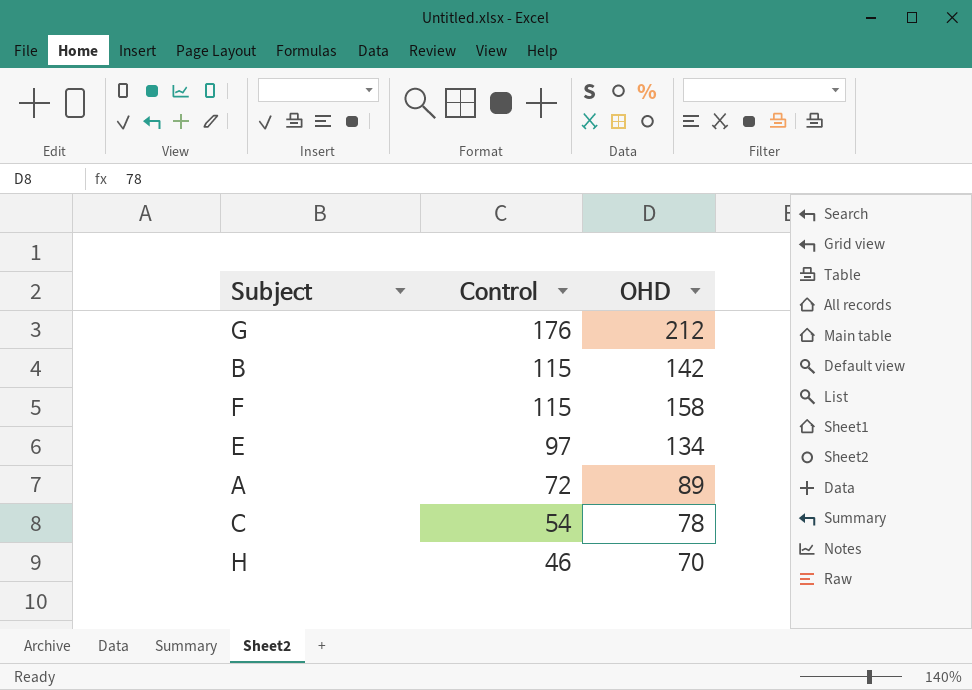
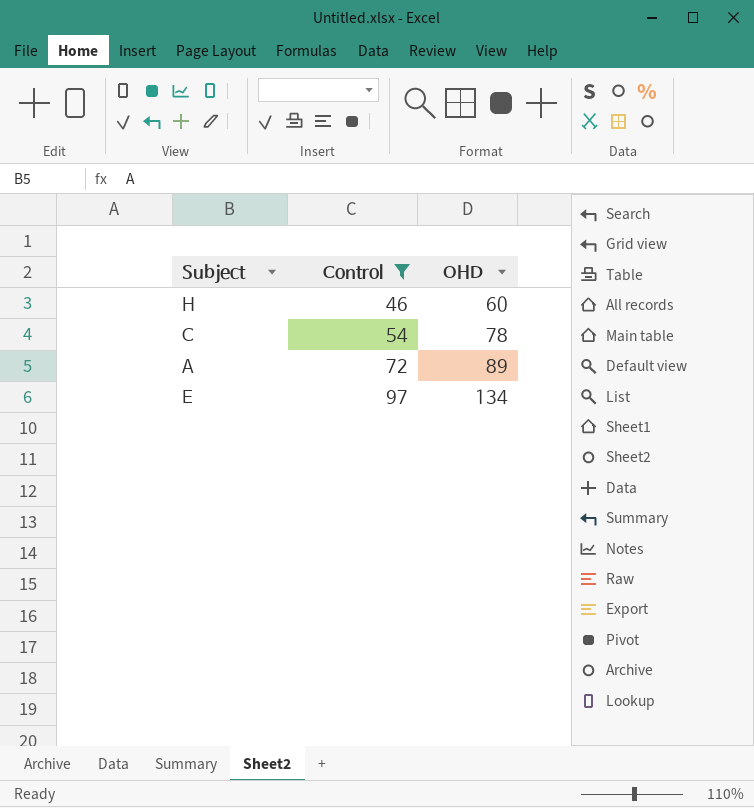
filter: none -> Control <= 97
row order: Control descending -> Control ascending
H | OHD: 70 -> 60

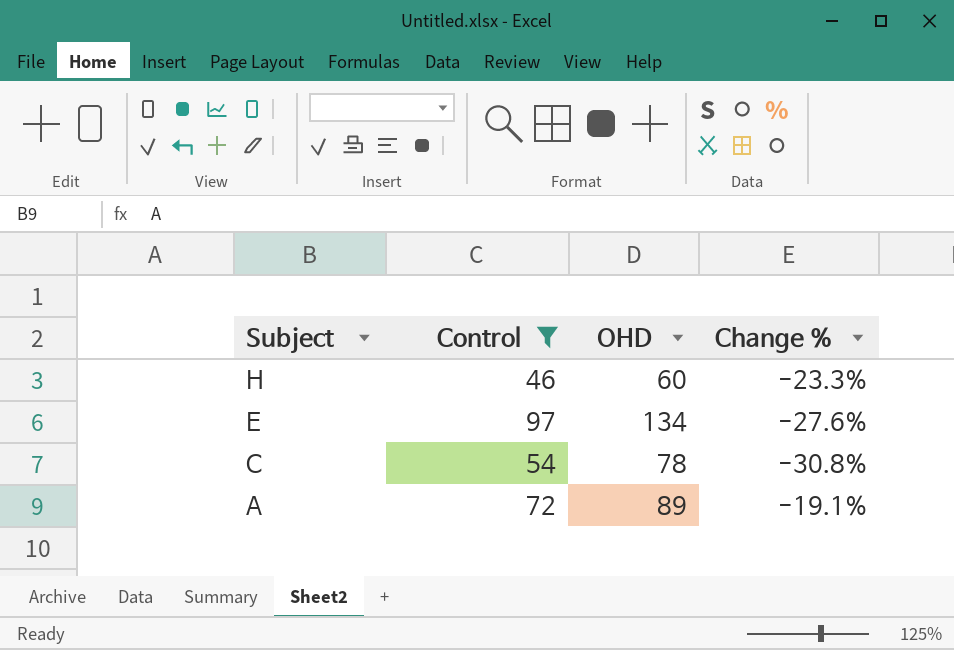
row order: Control ascending -> Subject descending
column Change % | formula: none -> ([Control] - [OHD]) / [OHD]

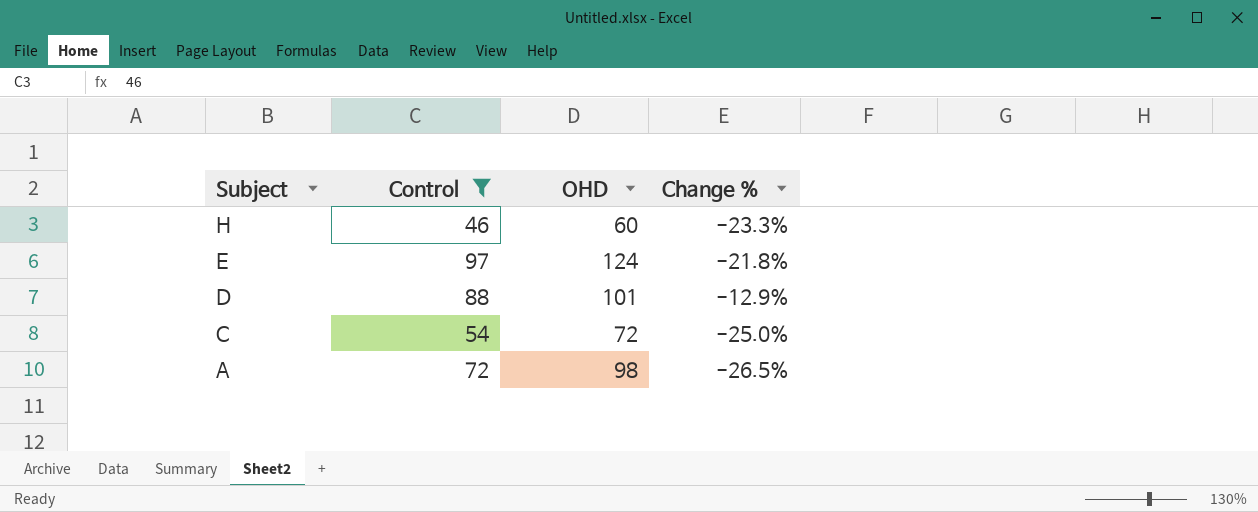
E | OHD: 134 -> 124
E | Change %: -27.6% -> -21.8%
row D: none -> 88 | 101 | -12.9%
C | OHD: 78 -> 72
C | Change %: -30.8% -> -25.0%
A | OHD: 89 -> 98
A | Change %: -19.1% -> -26.5%

